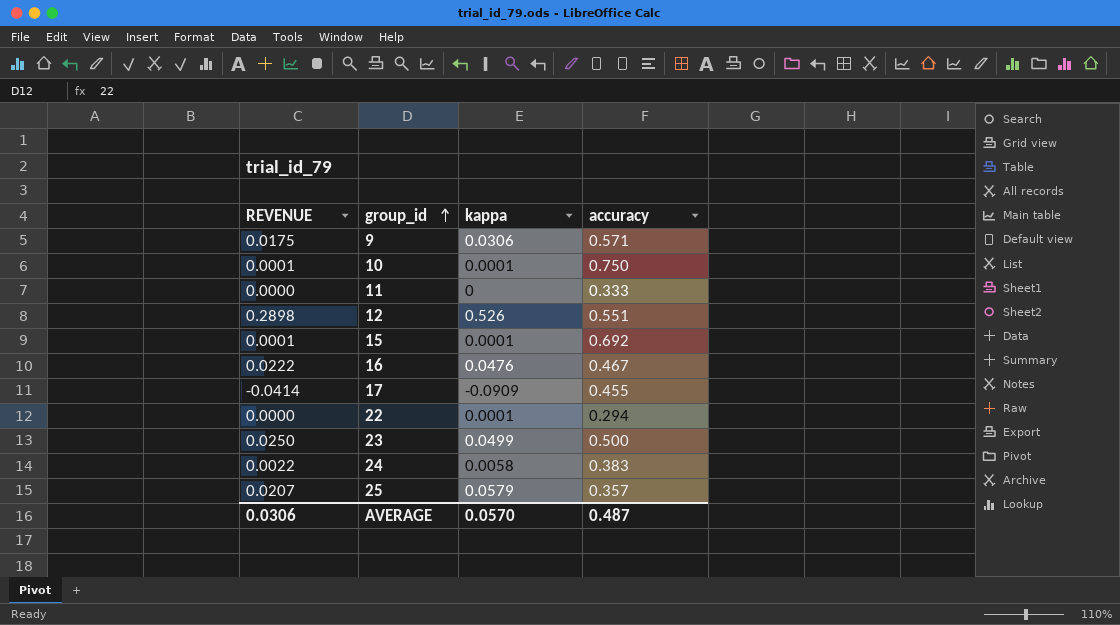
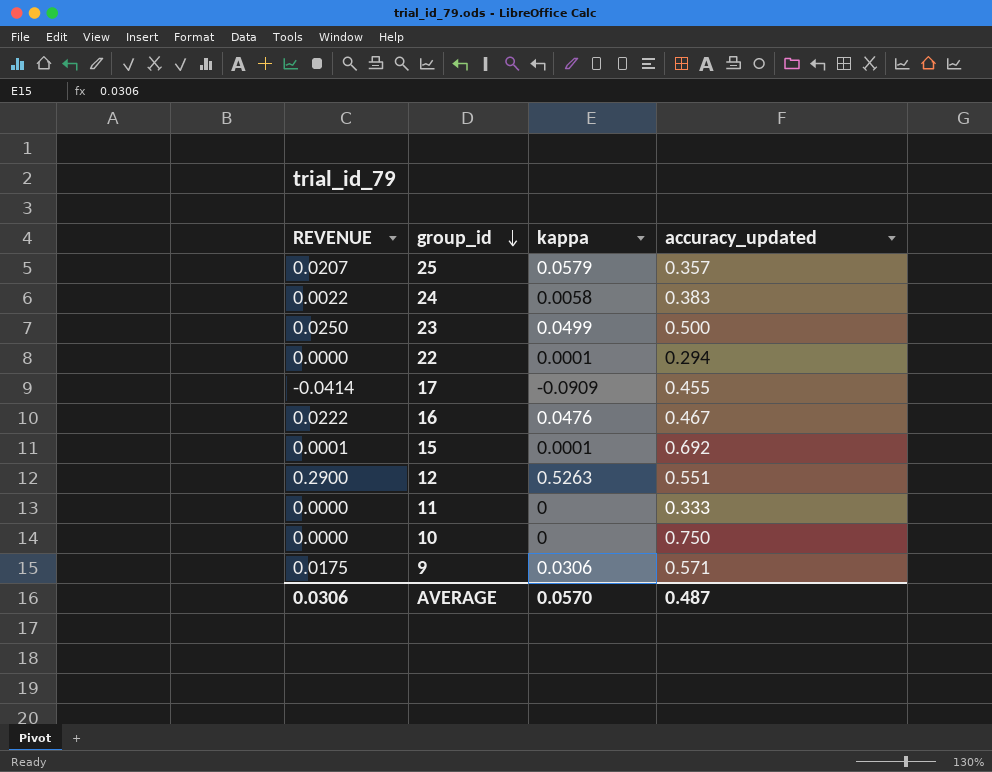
row order: group_id ascending -> group_id descending
column name: accuracy -> accuracy_updated
12 | REVENUE: 0.2898 -> 0.2900
12 | kappa: 0.526 -> 0.5263
10 | REVENUE: 0.0001 -> 0.0000
10 | kappa: 0.0001 -> 0

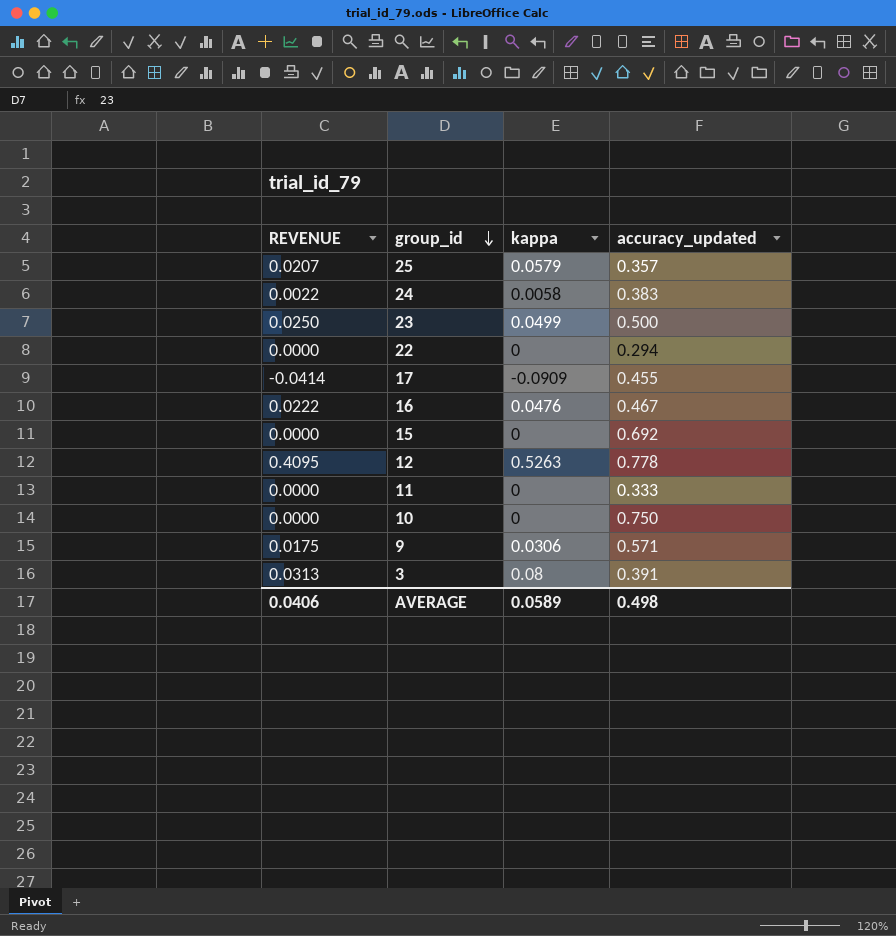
22 | kappa: 0.0001 -> 0
15 | REVENUE: 0.0001 -> 0.0000
15 | kappa: 0.0001 -> 0
12 | REVENUE: 0.2900 -> 0.4095
12 | accuracy_updated: 0.551 -> 0.778
row 3: none -> 0.0313 | 0.08 | 0.391
AVERAGE | REVENUE: 0.0306 -> 0.0406
AVERAGE | kappa: 0.0570 -> 0.0589
AVERAGE | accuracy_updated: 0.487 -> 0.498

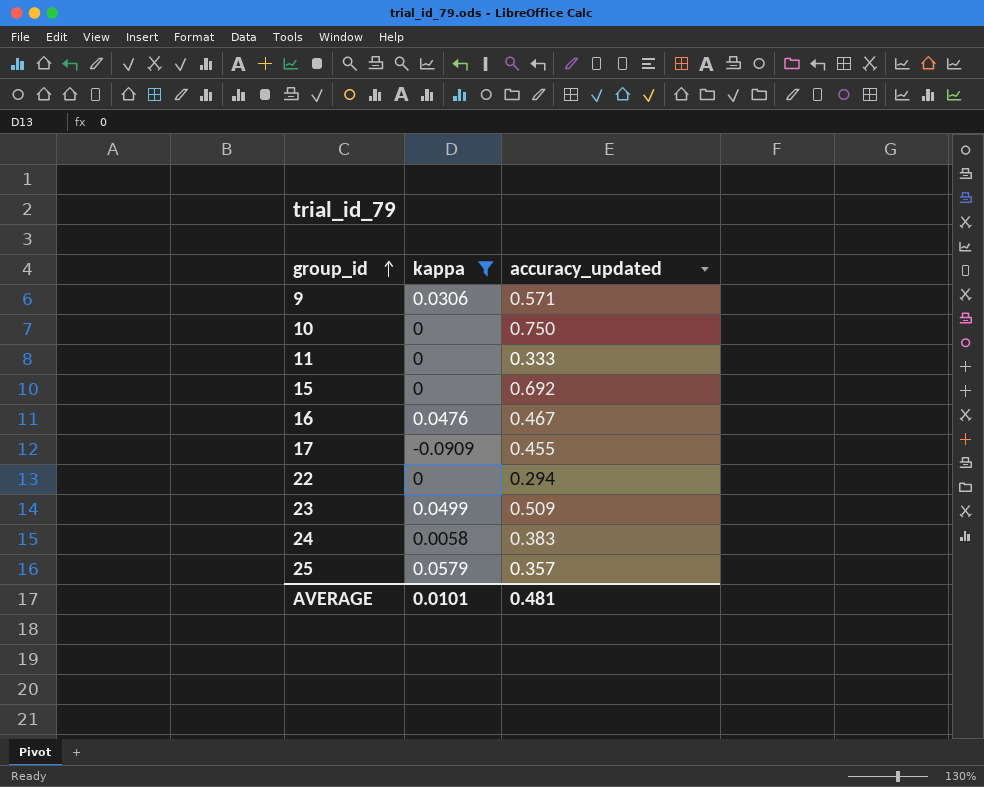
filter: none -> kappa <= 0.0579
row order: group_id descending -> group_id ascending
column REVENUE | formula: [kappa] * [accuracy_updated] -> none
23 | accuracy_updated: 0.500 -> 0.509
AVERAGE | kappa: 0.0589 -> 0.0101
AVERAGE | accuracy_updated: 0.498 -> 0.481

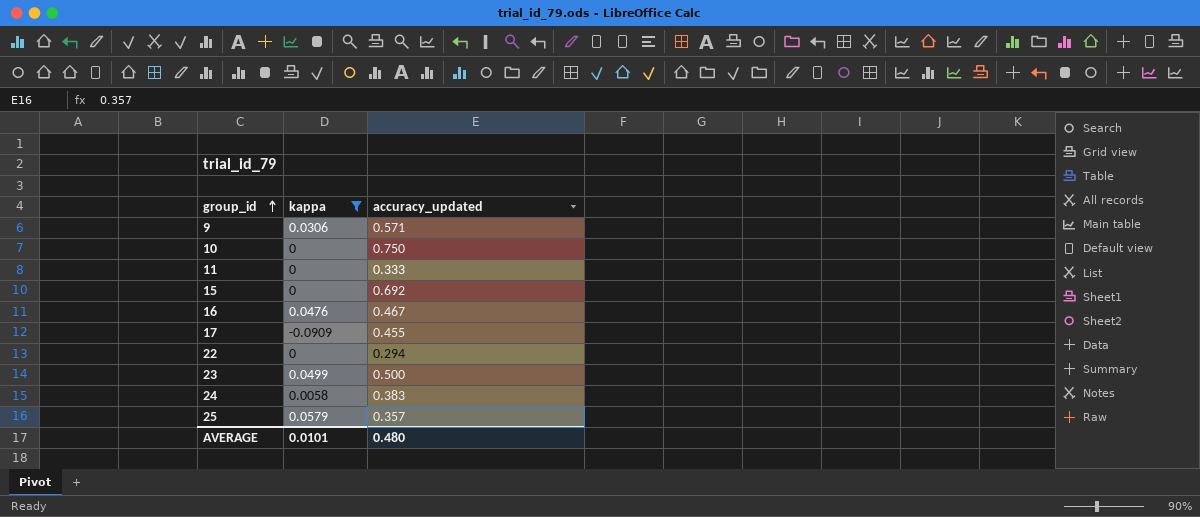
23 | accuracy_updated: 0.509 -> 0.500
AVERAGE | accuracy_updated: 0.481 -> 0.480

